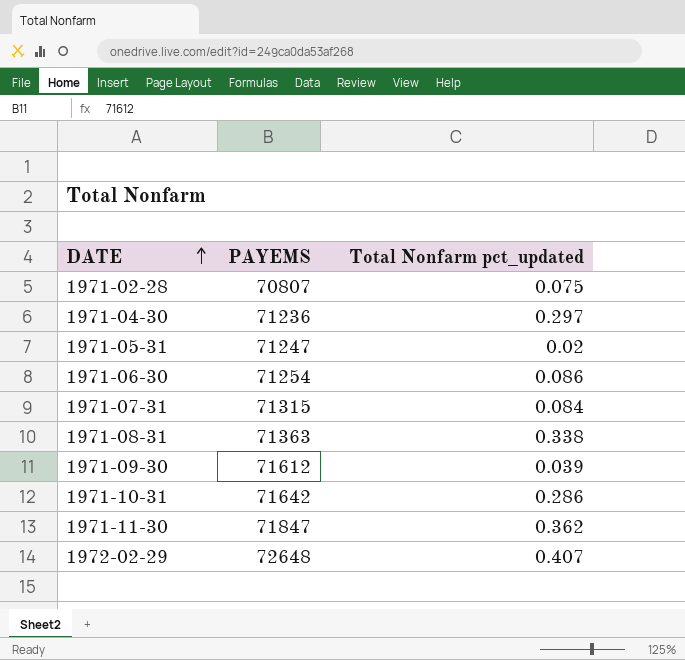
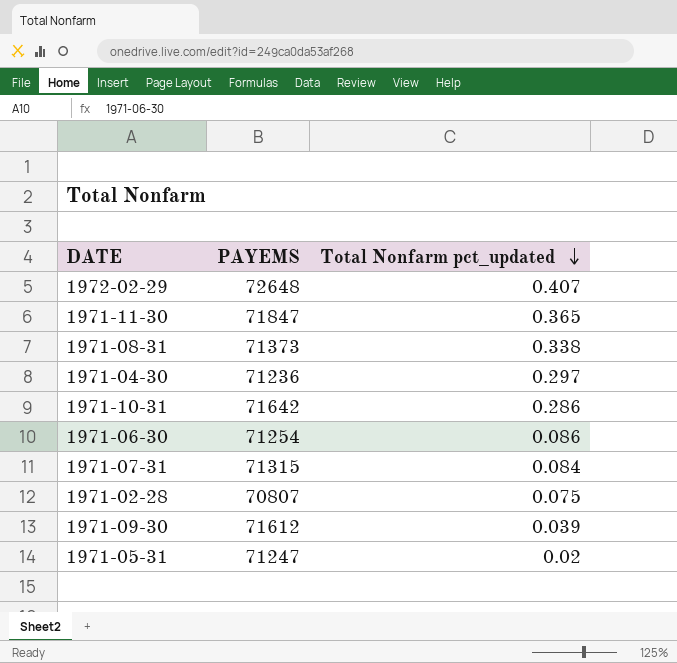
row order: DATE ascending -> Total Nonfarm pct_updated descending
1971-11-30 | Total Nonfarm pct_updated: 0.362 -> 0.365
1971-08-31 | PAYEMS: 71363 -> 71373

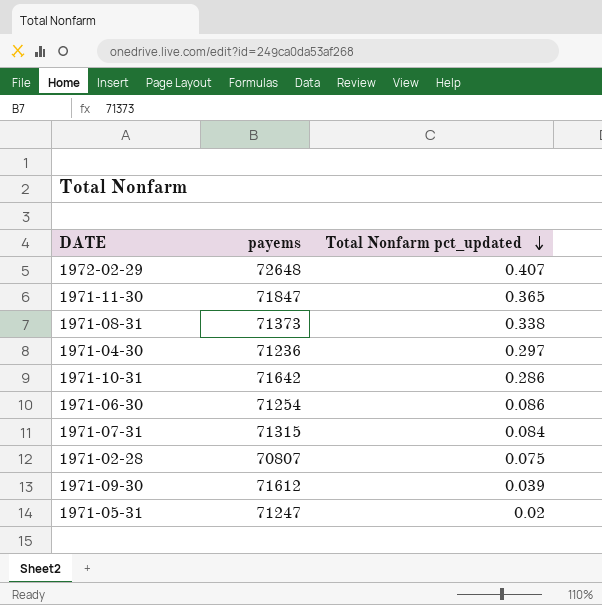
column name: PAYEMS -> payems

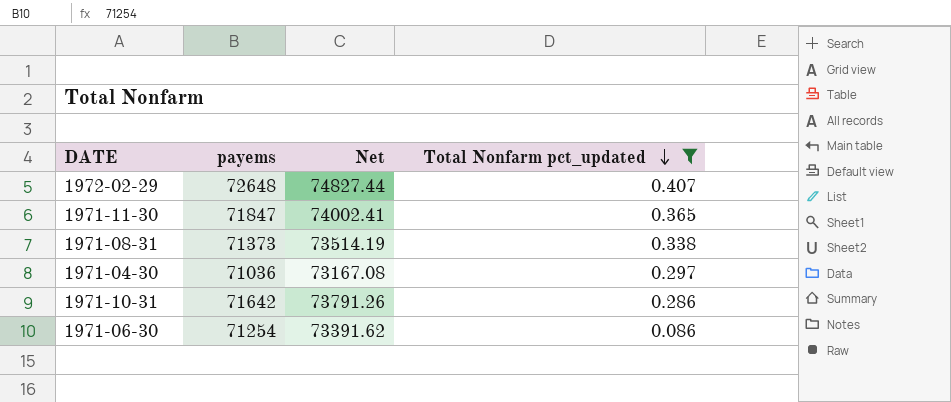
filter: none -> Total Nonfarm pct_updated >= 0.086
column Net | formula: none -> [payems] * 1.03
1971-04-30 | payems: 71236 -> 71036

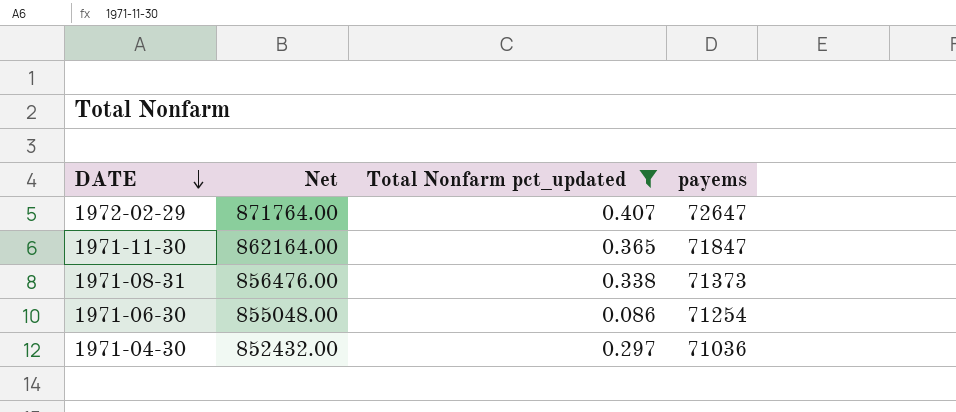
row order: Total Nonfarm pct_updated descending -> DATE descending
column Net | formula: [payems] * 1.03 -> [payems] * 12
column payems | position: 2 -> 4
row 1971-10-31: 71642 | 73791.26 | 0.286 -> none
1972-02-29 | payems: 72648 -> 72647

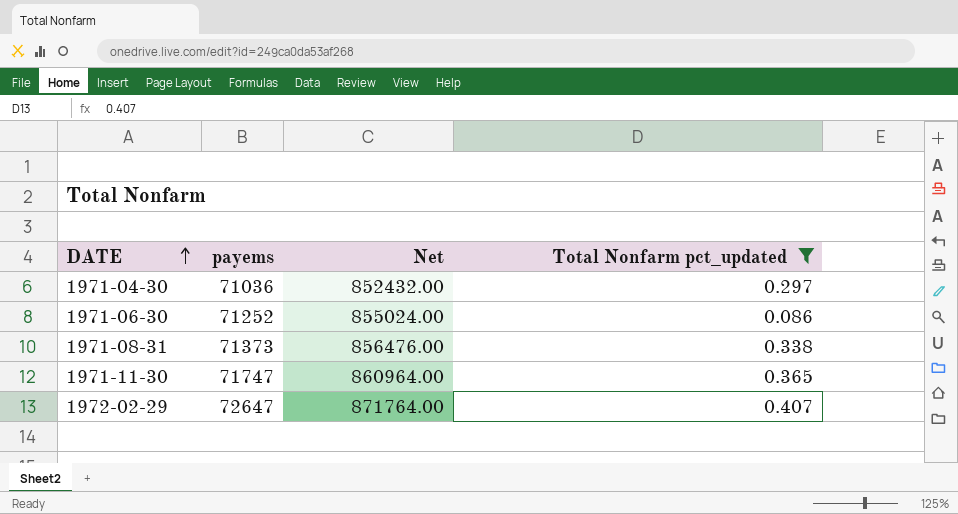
row order: DATE descending -> DATE ascending
column payems | position: 4 -> 2
1971-06-30 | payems: 71254 -> 71252
1971-06-30 | Net: 855048.00 -> 855024.00
1971-11-30 | payems: 71847 -> 71747
1971-11-30 | Net: 862164.00 -> 860964.00

